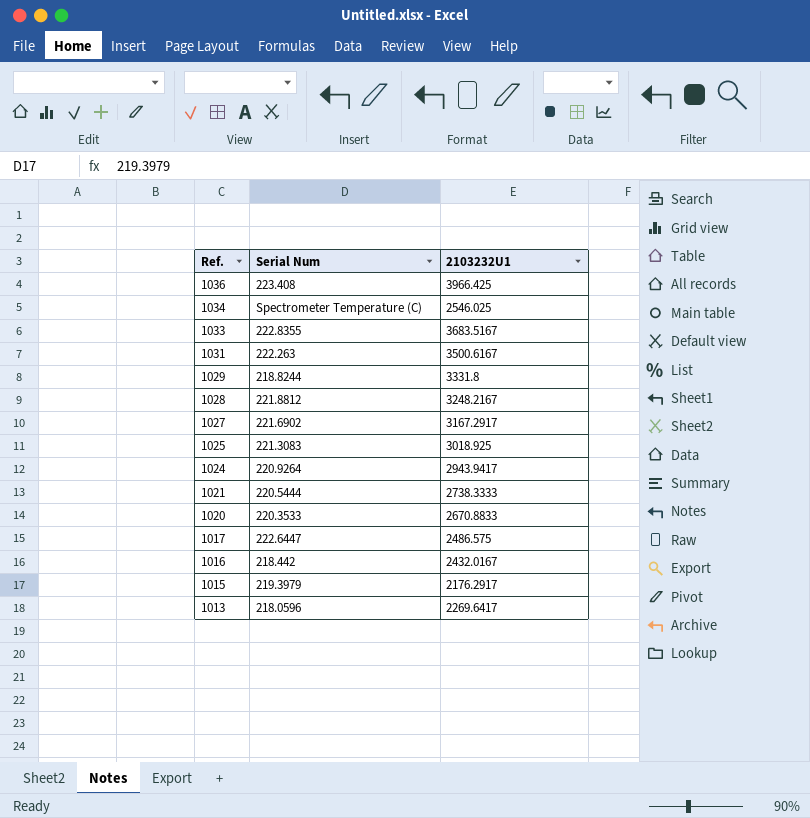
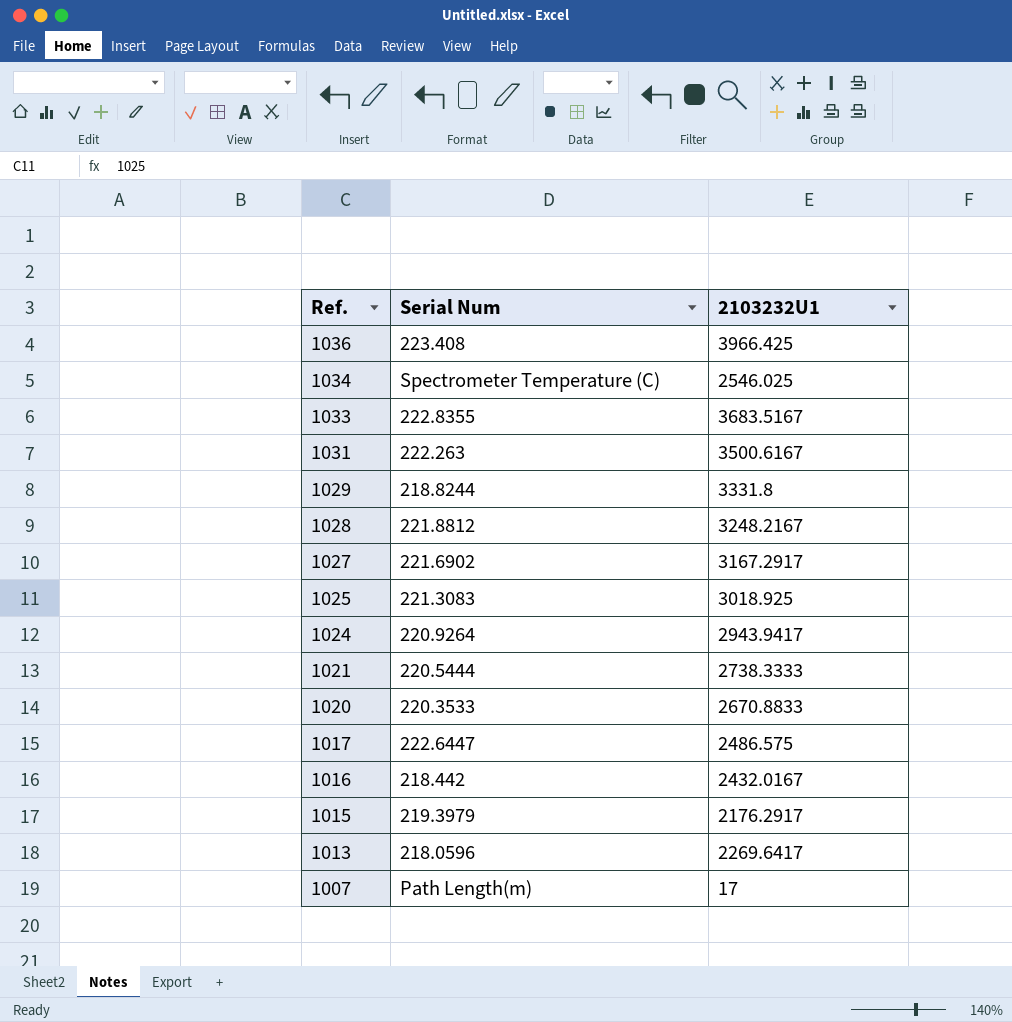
row 1007: none -> Path Length(m) | 17

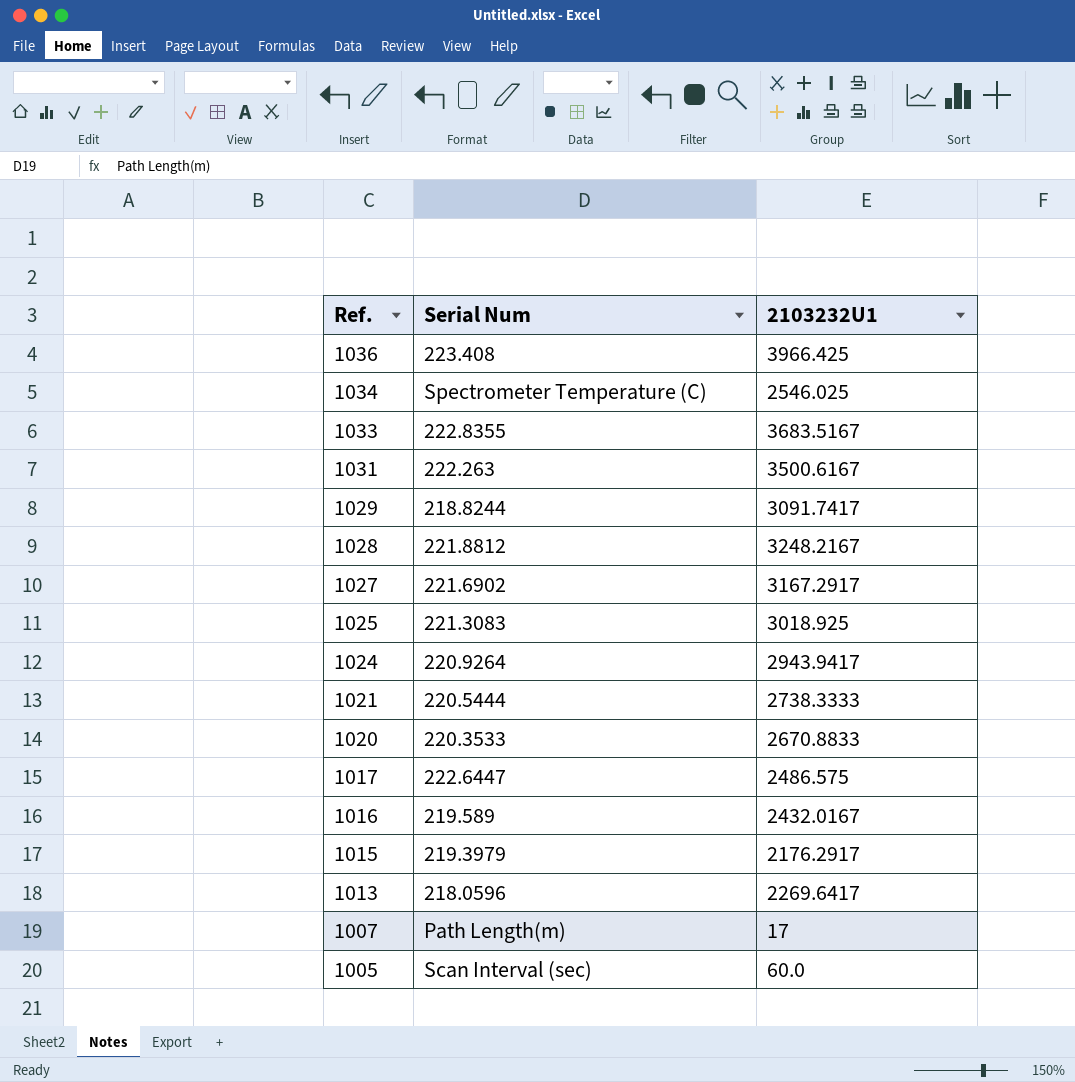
1029 | 2103232U1: 3331.8 -> 3091.7417
1016 | Serial Num: 218.442 -> 219.589
row 1005: none -> Scan Interval (sec) | 60.0

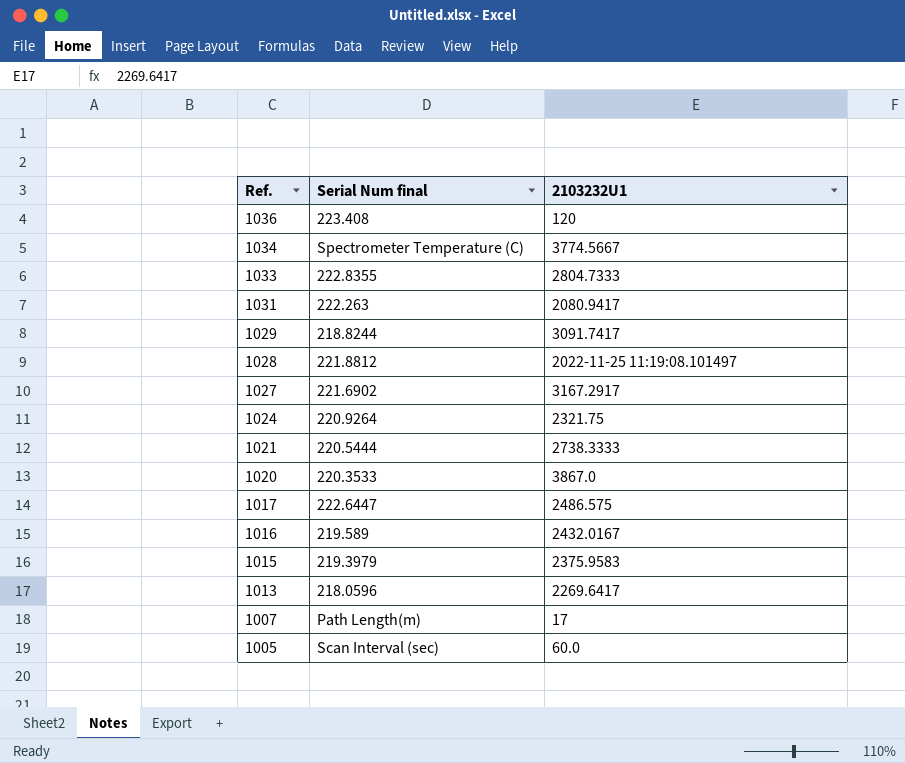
column name: Serial Num -> Serial Num final
row 1025: 221.3083 | 3018.925 -> none
1036 | 2103232U1: 3966.425 -> 120
1034 | 2103232U1: 2546.025 -> 3774.5667
1033 | 2103232U1: 3683.5167 -> 2804.7333
1031 | 2103232U1: 3500.6167 -> 2080.9417
1028 | 2103232U1: 3248.2167 -> 2022-11-25 11:19:08.101497
1024 | 2103232U1: 2943.9417 -> 2321.75
1020 | 2103232U1: 2670.8833 -> 3867.0
1015 | 2103232U1: 2176.2917 -> 2375.9583

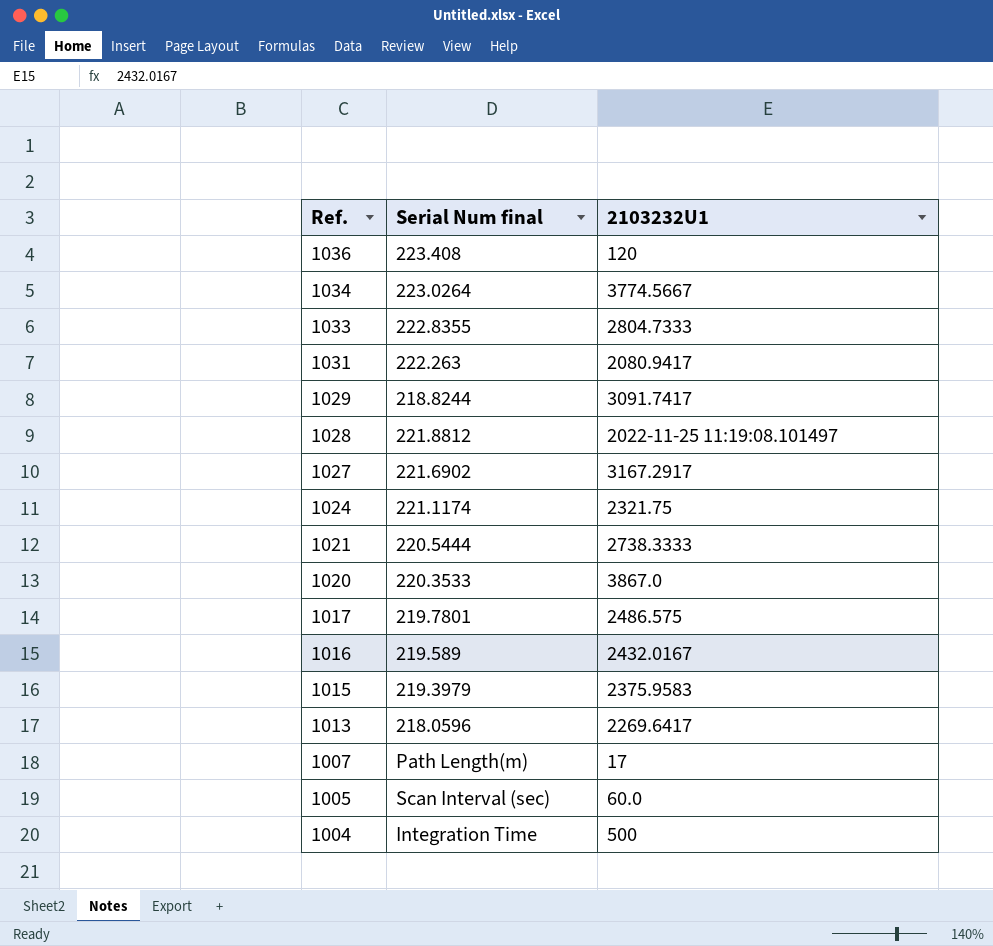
1034 | Serial Num final: Spectrometer Temperature (C) -> 223.0264
1024 | Serial Num final: 220.9264 -> 221.1174
1017 | Serial Num final: 222.6447 -> 219.7801
row 1004: none -> Integration Time | 500

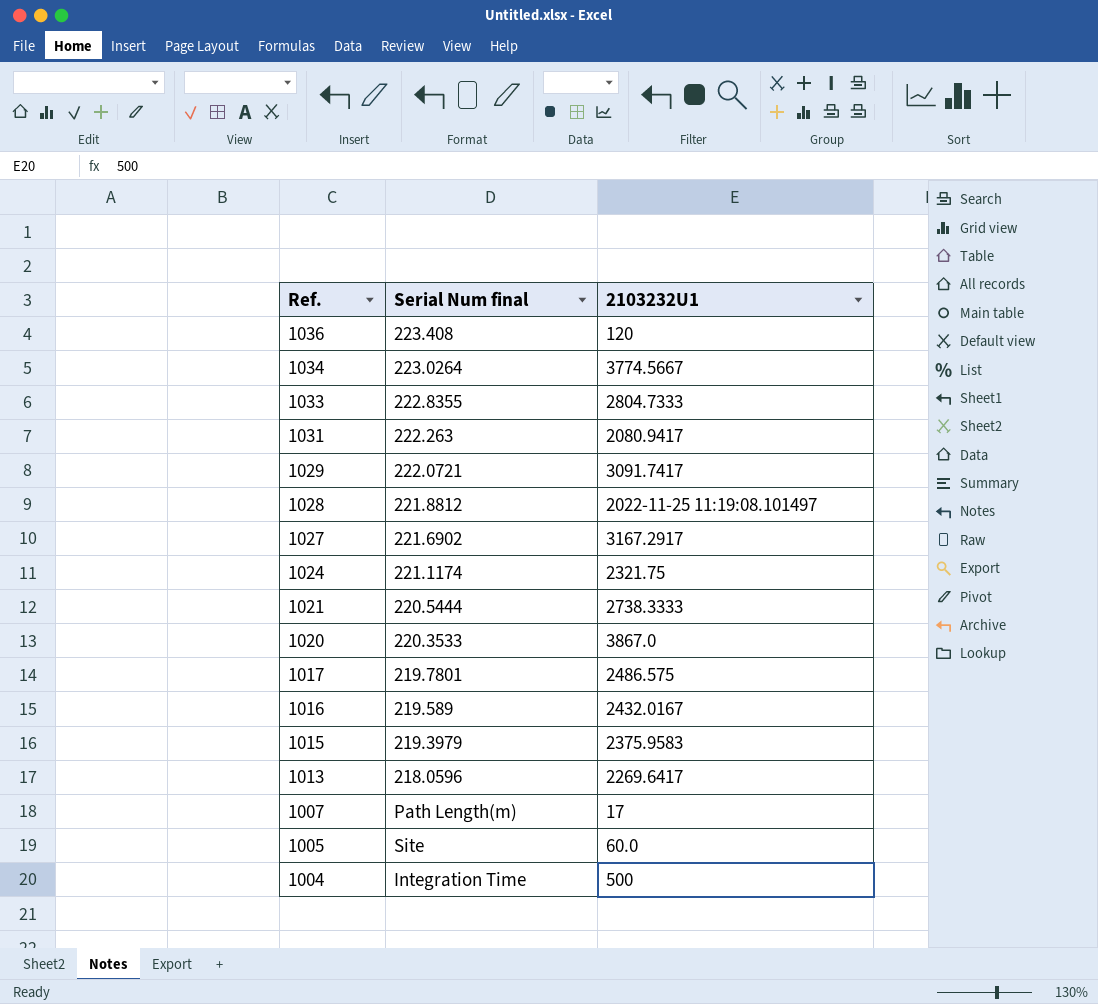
1029 | Serial Num final: 218.8244 -> 222.0721
1005 | Serial Num final: Scan Interval (sec) -> Site

